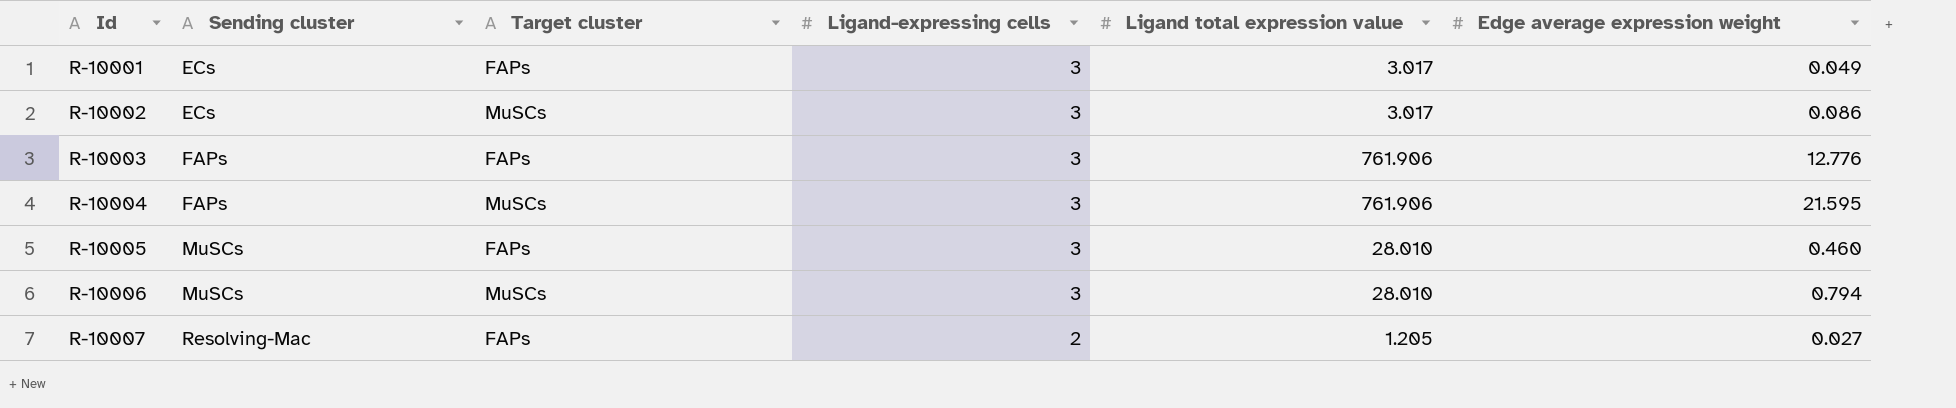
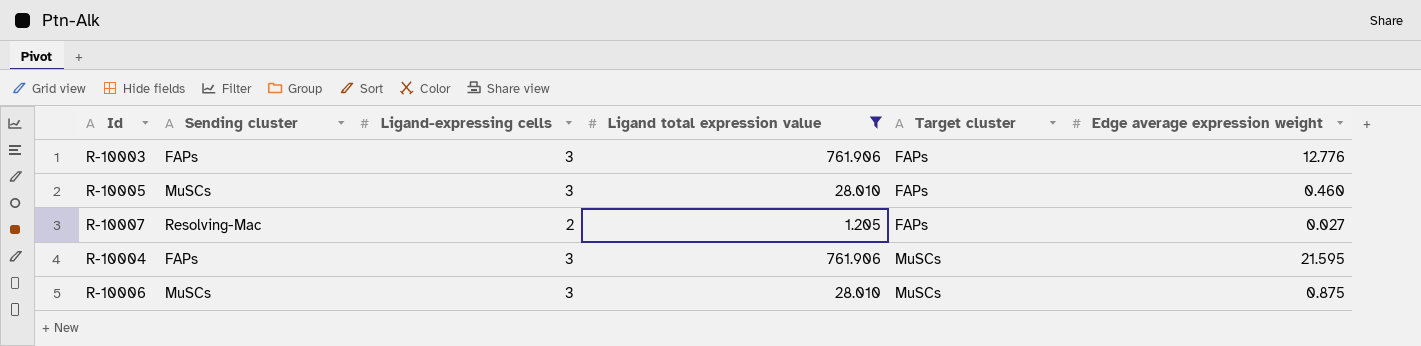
filter: none -> Ligand total expression value != 3.017
row order: Id ascending -> Target cluster ascending
column Target cluster | position: 3 -> 5
R-10006 | Edge average expression weight: 0.794 -> 0.875

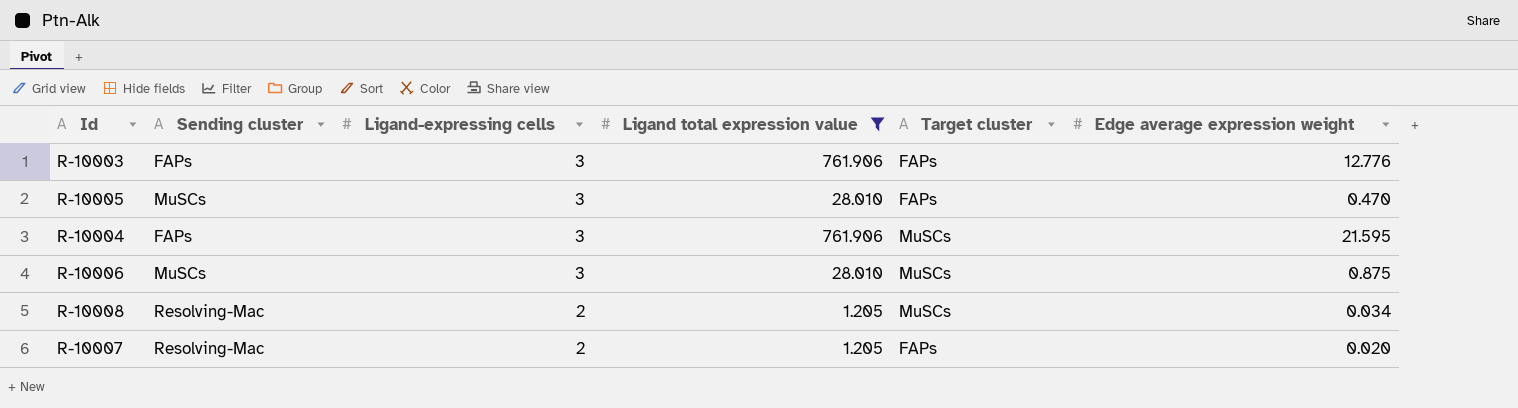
row order: Target cluster ascending -> Ligand-expressing cells descending
R-10005 | Edge average expression weight: 0.460 -> 0.470
row R-10008: none -> Resolving-Mac | 2 | 1.205 | MuSCs | 0.034
R-10007 | Edge average expression weight: 0.027 -> 0.020

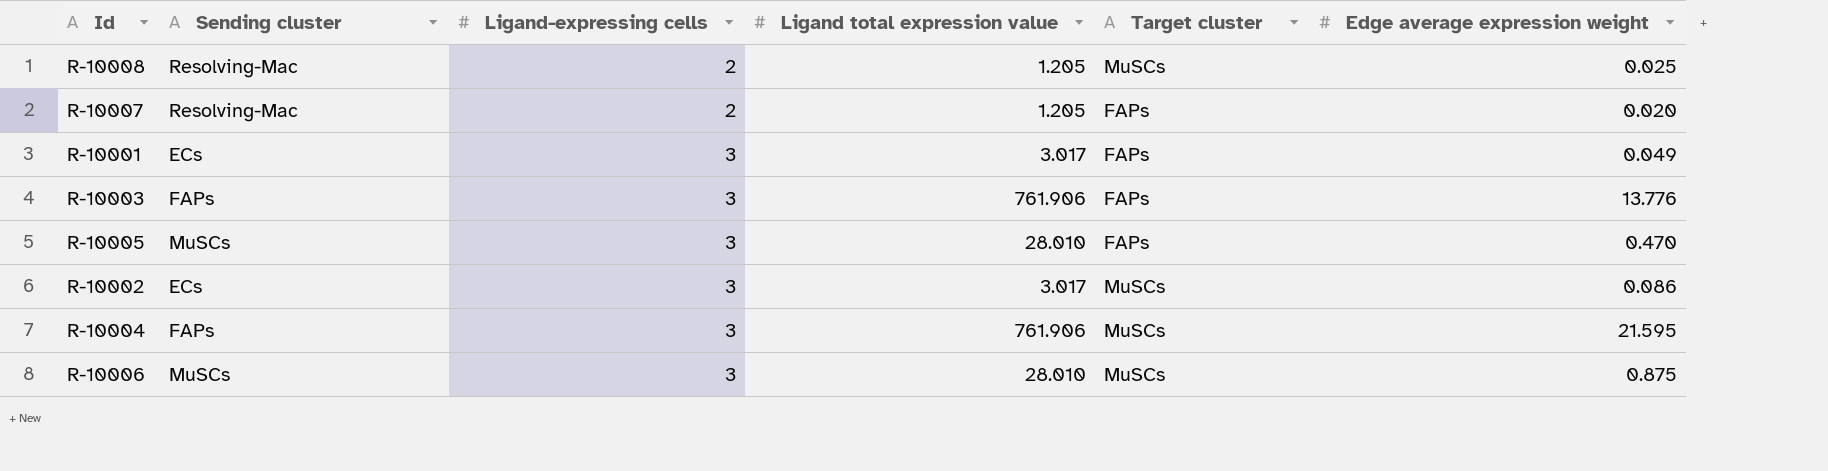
filter: Ligand total expression value != 3.017 -> none
row order: Ligand-expressing cells descending -> Ligand-expressing cells ascending
R-10008 | Edge average expression weight: 0.034 -> 0.025
R-10003 | Edge average expression weight: 12.776 -> 13.776

